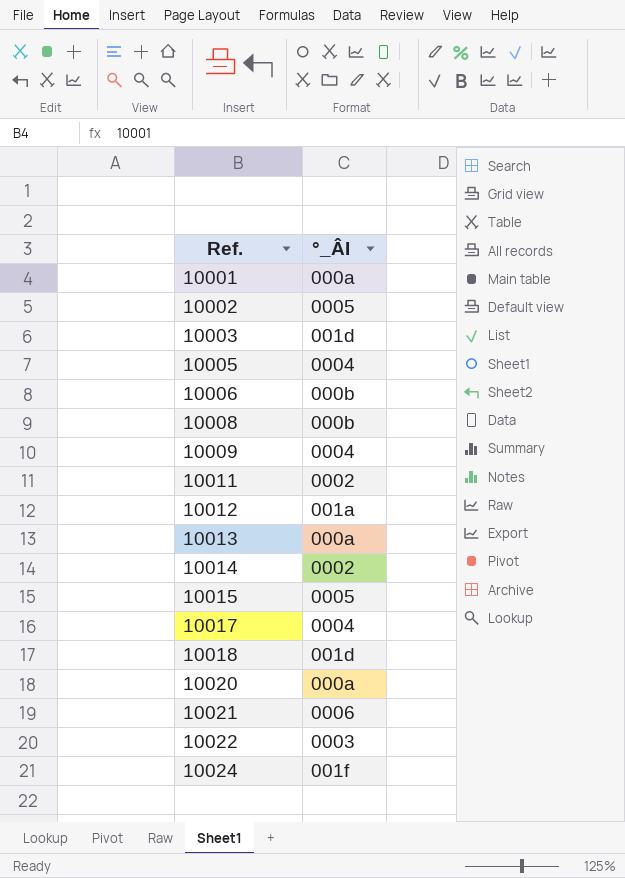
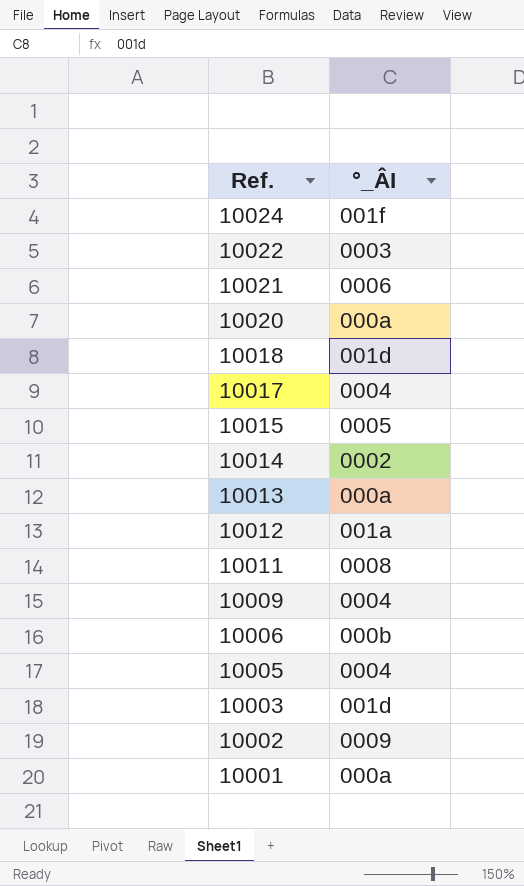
row order: Ref. ascending -> Ref. descending
row 10008: 000b -> none
10011 | °_ÂI: 0002 -> 0008
10002 | °_ÂI: 0005 -> 0009

